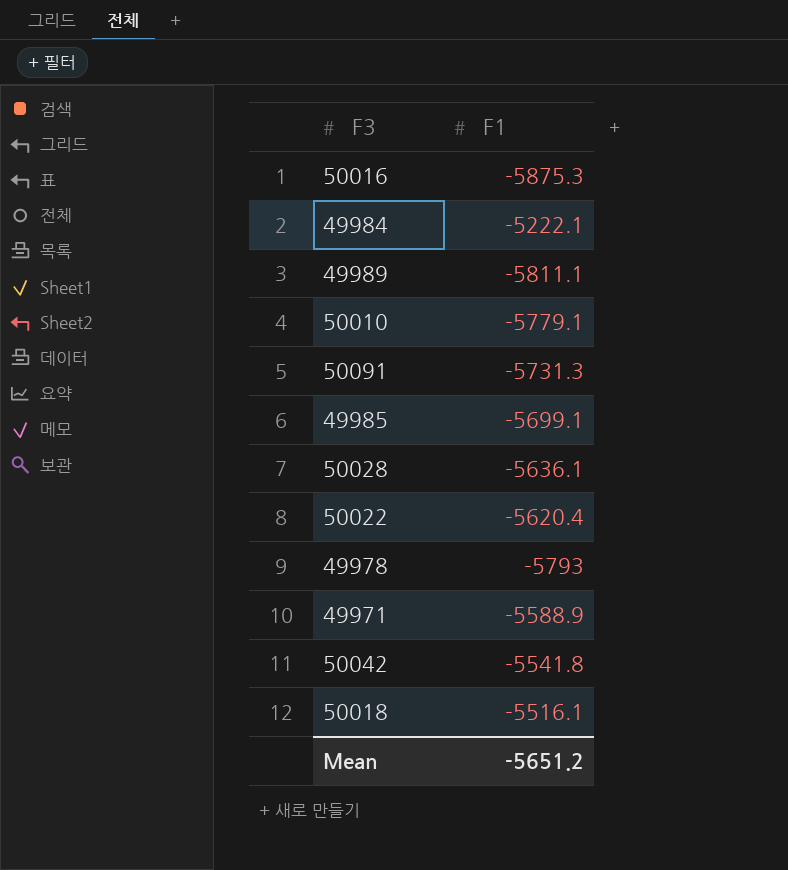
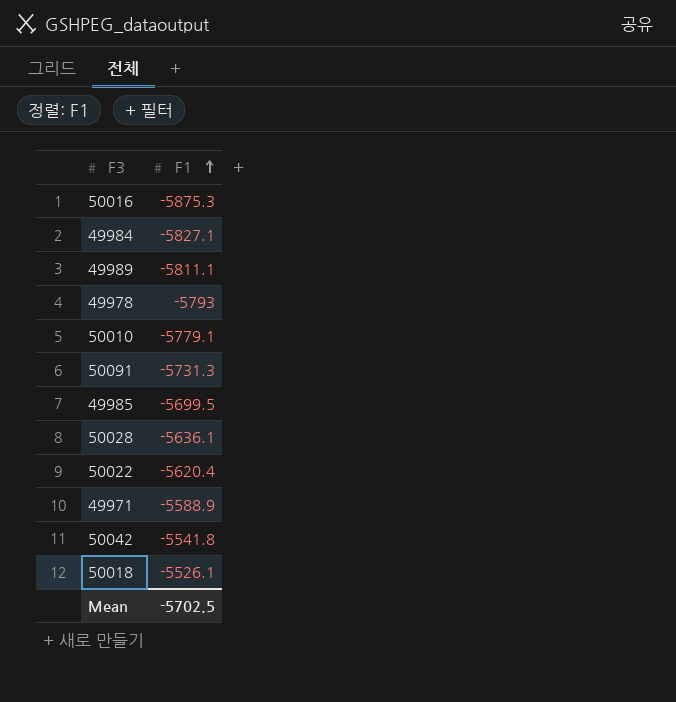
row order: none -> F1 ascending
49984 | F1: -5222.1 -> -5827.1
49985 | F1: -5699.1 -> -5699.5
50018 | F1: -5516.1 -> -5526.1
Mean | F1: -5651.2 -> -5702.5

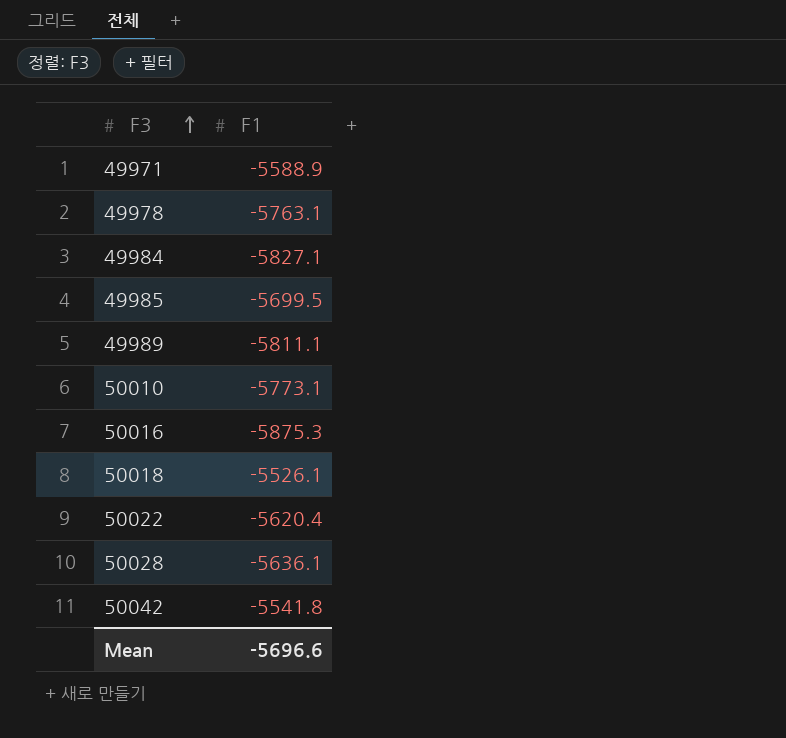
row order: F1 ascending -> F3 ascending
row 50091: -5731.3 -> none
49978 | F1: -5793 -> -5763.1
50010 | F1: -5779.1 -> -5773.1
Mean | F1: -5702.5 -> -5696.6

